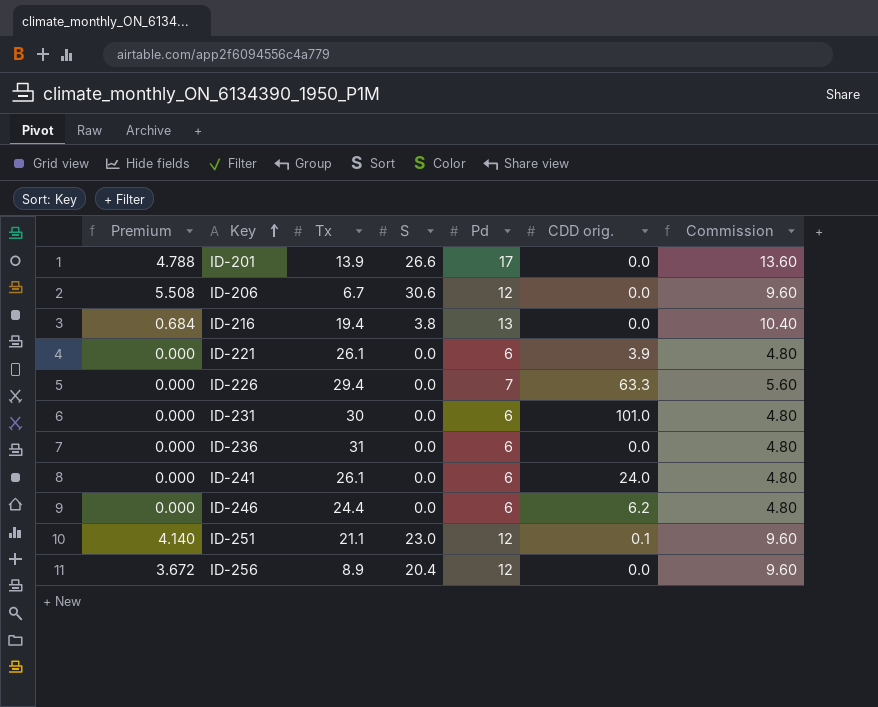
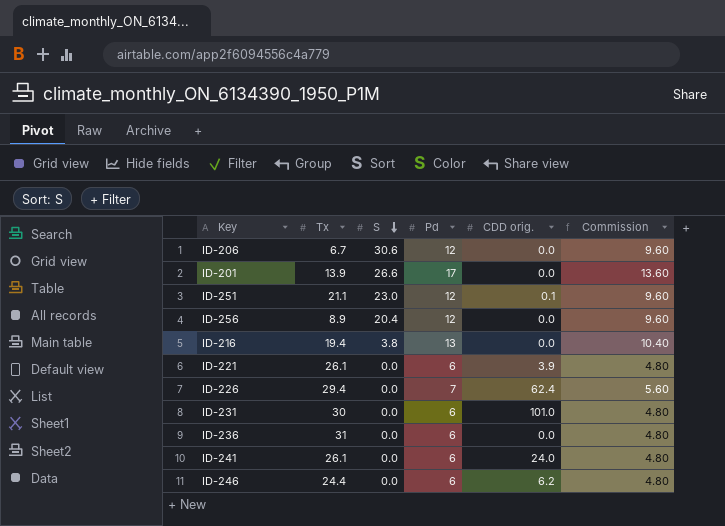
row order: Key ascending -> S descending
column Premium | formula: [S] * 0.18 -> none
ID-226 | CDD orig.: 63.3 -> 62.4

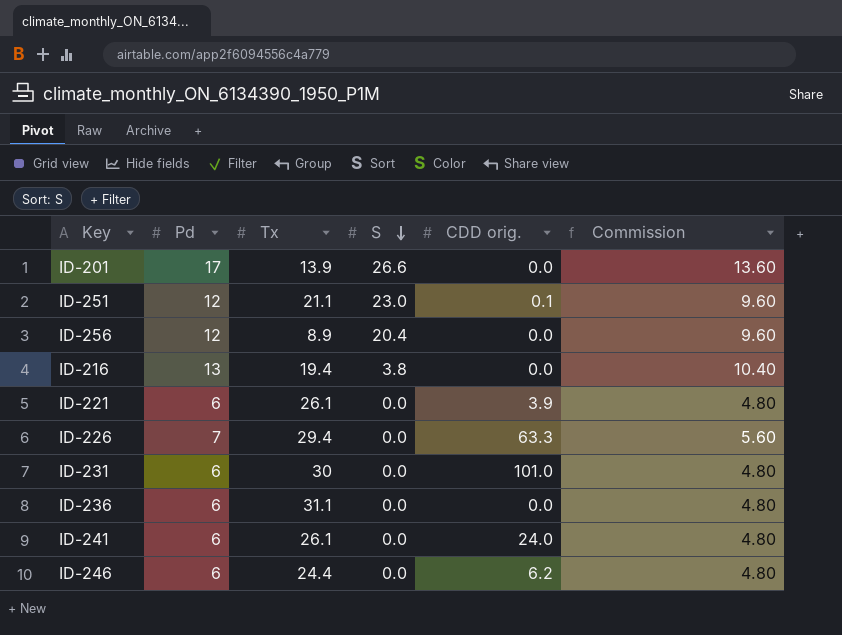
column Pd | position: 4 -> 2
row ID-206: 6.7 | 30.6 | 12 | 0.0 | 9.60 -> none
ID-226 | CDD orig.: 62.4 -> 63.3
ID-236 | Tx: 31 -> 31.1

